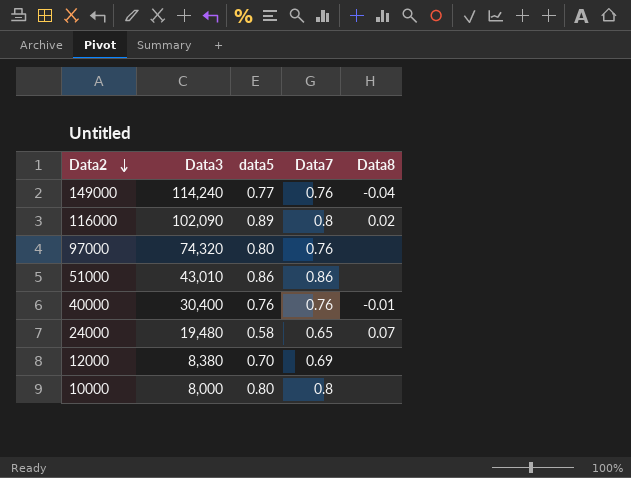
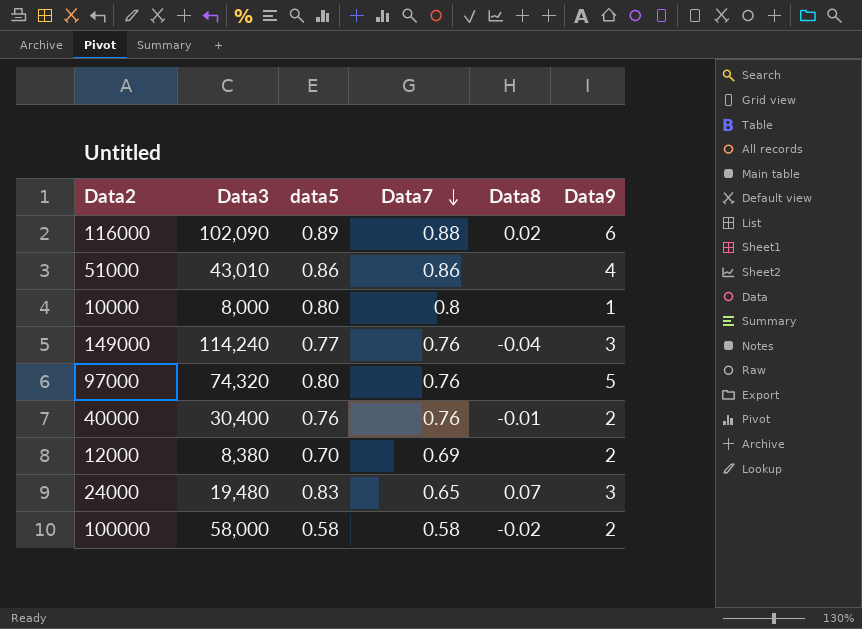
row order: Data2 descending -> Data7 descending
column Data9 | position: none -> 6
116000 | Data7: 0.8 -> 0.88
24000 | data5: 0.58 -> 0.83
row 100000: none -> 58,000 | 0.58 | 0.58 | -0.02 | 2

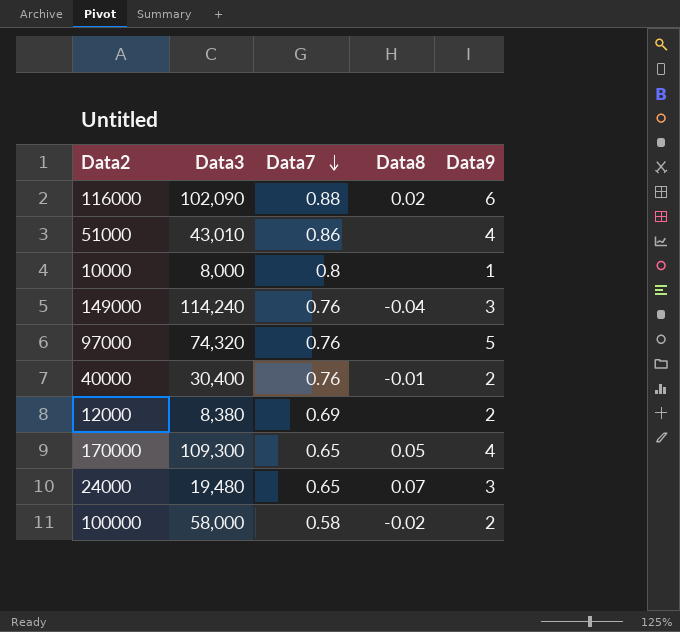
column data5 | position: 3 -> none
row 170000: none -> 109,300 | 0.65 | 0.05 | 4

